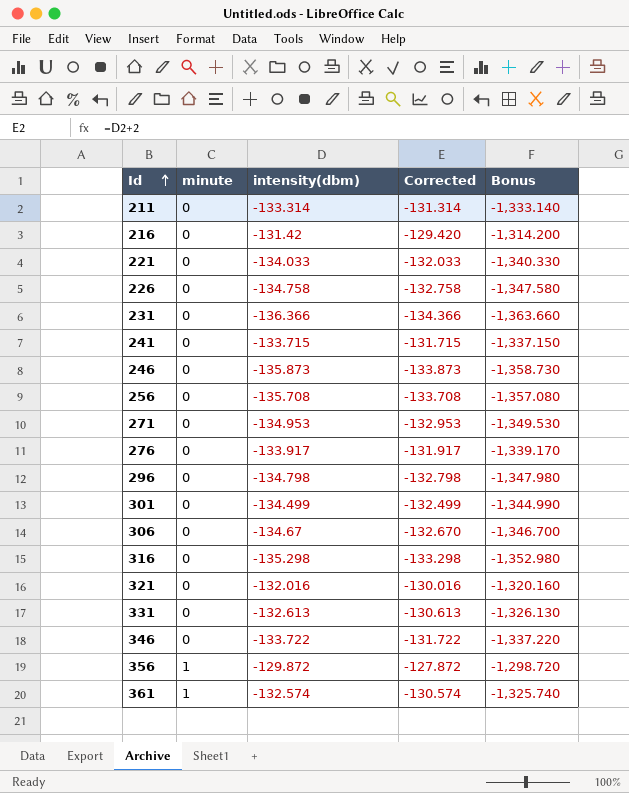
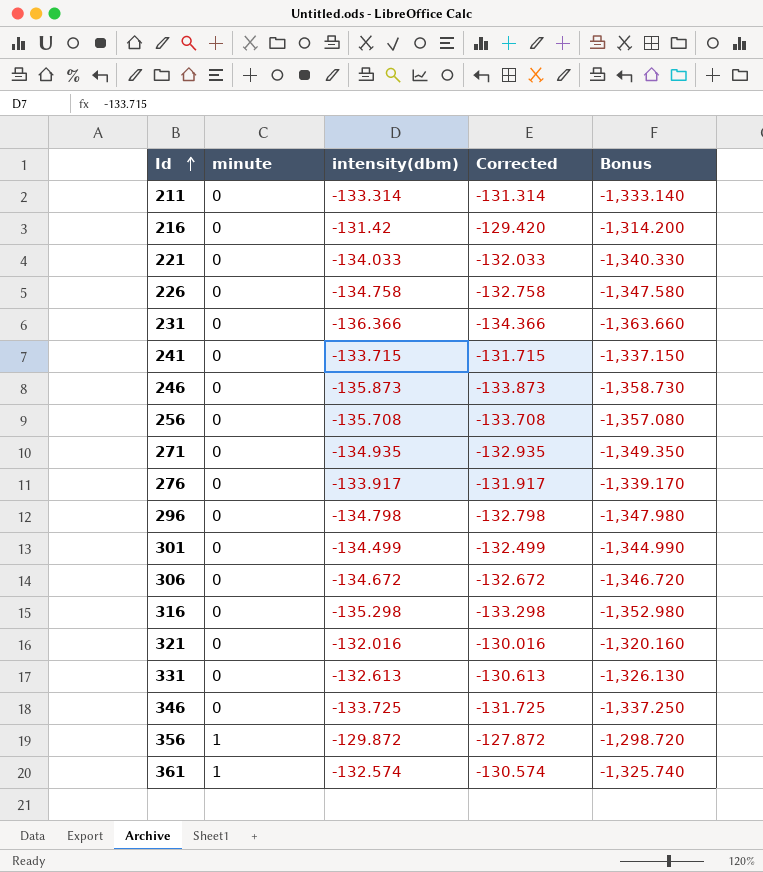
271 | intensity(dbm): -134.953 -> -134.935
271 | Corrected: -132.953 -> -132.935
271 | Bonus: -1,349.530 -> -1,349.350
306 | intensity(dbm): -134.67 -> -134.672
306 | Corrected: -132.670 -> -132.672
306 | Bonus: -1,346.700 -> -1,346.720
346 | intensity(dbm): -133.722 -> -133.725
346 | Corrected: -131.722 -> -131.725
346 | Bonus: -1,337.220 -> -1,337.250

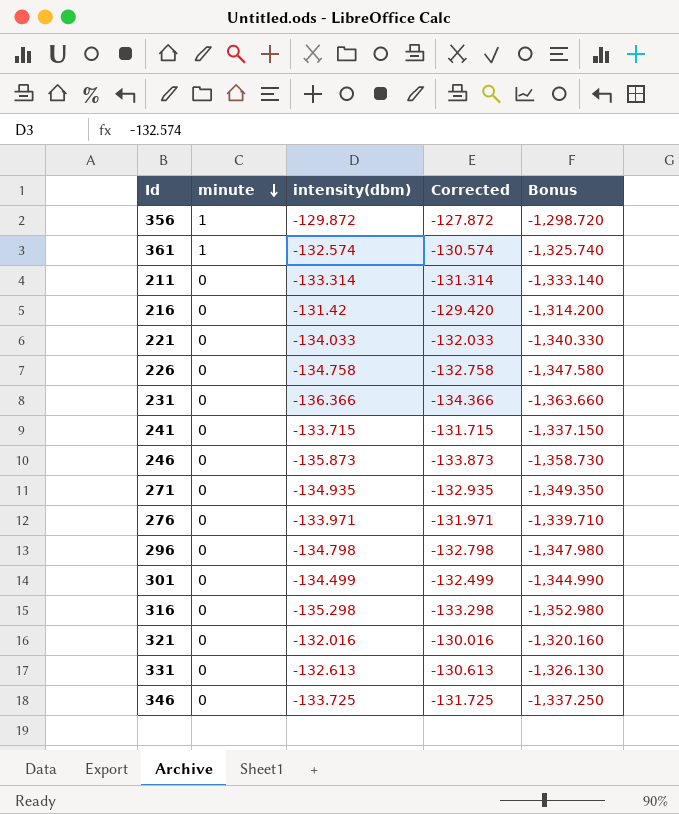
row order: Id ascending -> minute descending
row 256: 0 | -135.708 | -133.708 | -1,357.080 -> none
row 306: 0 | -134.672 | -132.672 | -1,346.720 -> none
276 | intensity(dbm): -133.917 -> -133.971
276 | Corrected: -131.917 -> -131.971
276 | Bonus: -1,339.170 -> -1,339.710

